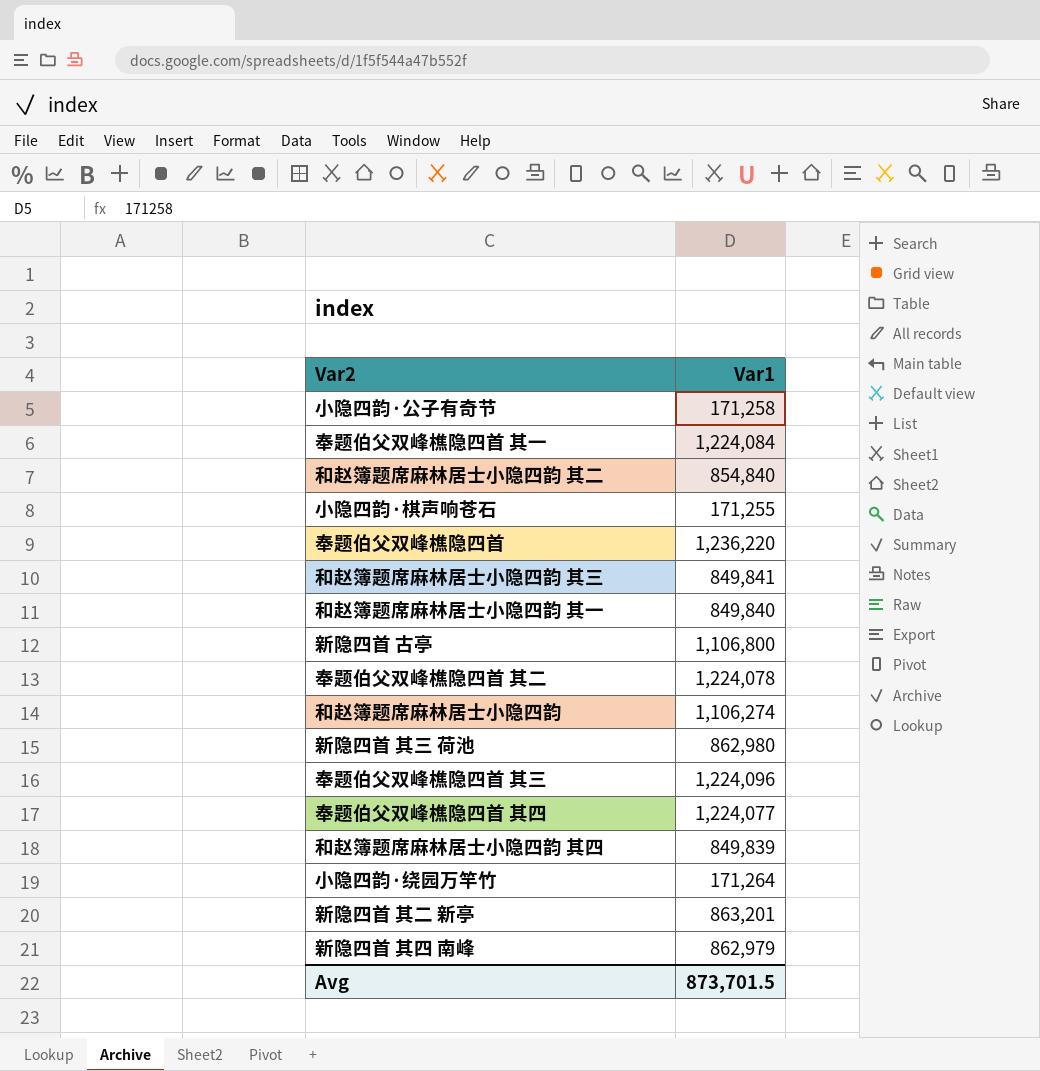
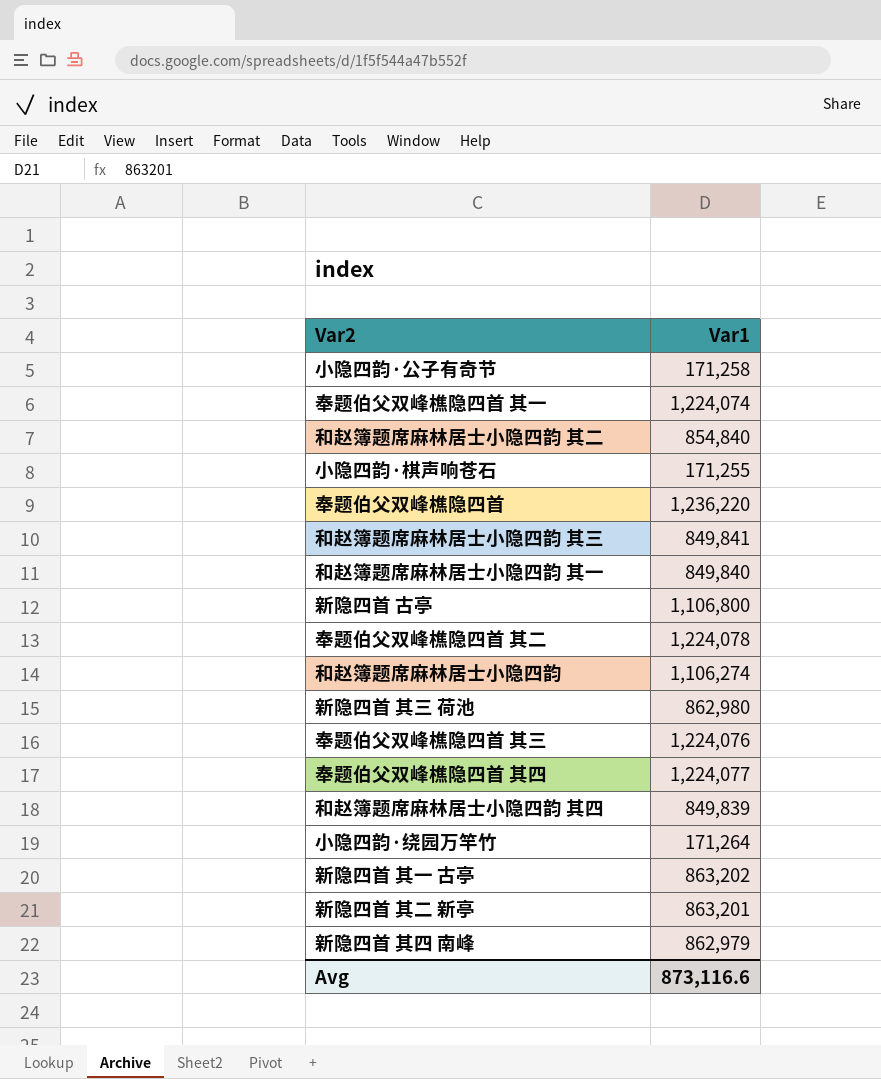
奉题伯父双峰樵隐四首 其一 | Var1: 1,224,084 -> 1,224,074
奉题伯父双峰樵隐四首 其三 | Var1: 1,224,096 -> 1,224,076
row 新隐四首 其一 古亭: none -> 863,202
Avg | Var1: 873,701.5 -> 873,116.6

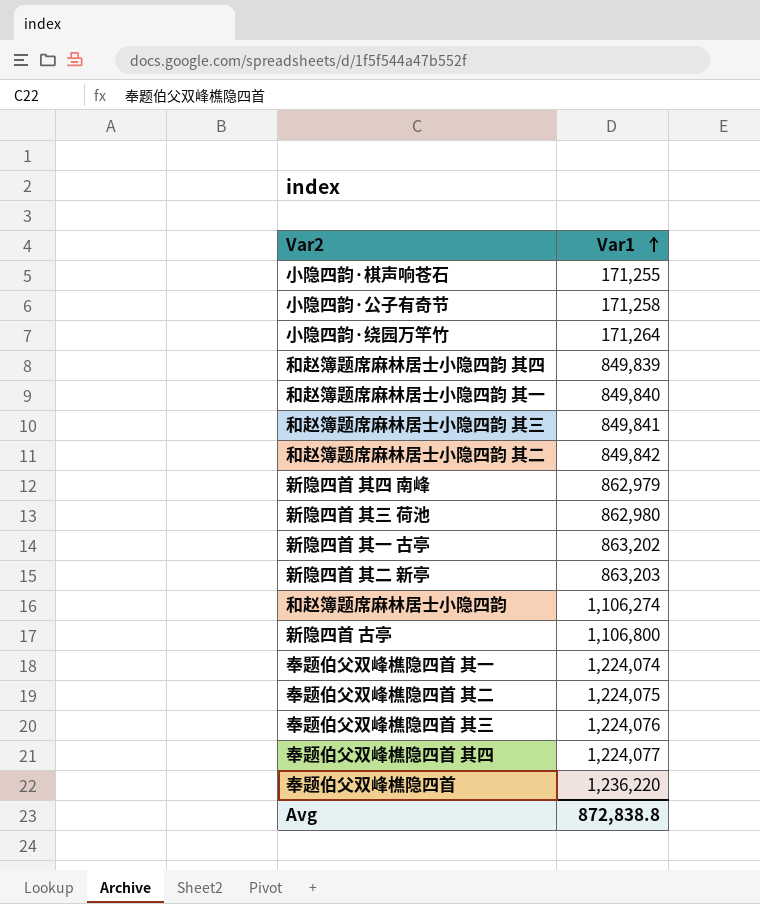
row order: none -> Var1 ascending
和赵簿题席麻林居士小隐四韵 其二 | Var1: 854,840 -> 849,842
新隐四首 其二 新亭 | Var1: 863,201 -> 863,203
奉题伯父双峰樵隐四首 其二 | Var1: 1,224,078 -> 1,224,075
Avg | Var1: 873,116.6 -> 872,838.8

